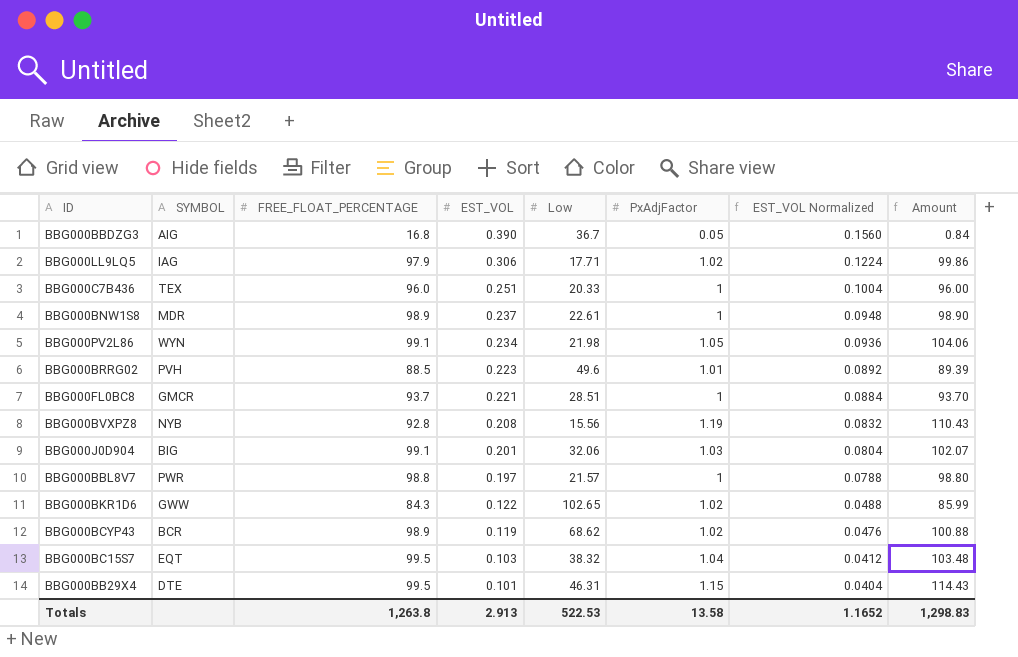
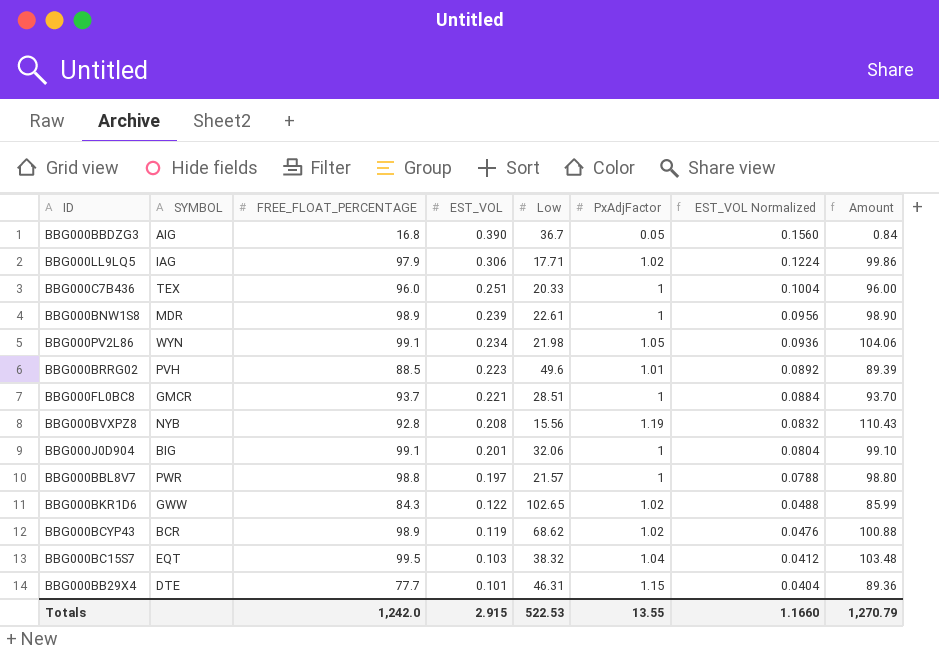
BBG000BNW1S8 | EST_VOL: 0.237 -> 0.239
BBG000BNW1S8 | EST_VOL Normalized: 0.0948 -> 0.0956
BBG000J0D904 | PxAdjFactor: 1.03 -> 1
BBG000J0D904 | Amount: 102.07 -> 99.10
BBG000BB29X4 | FREE_FLOAT_PERCENTAGE: 99.5 -> 77.7
BBG000BB29X4 | Amount: 114.43 -> 89.36
Totals | FREE_FLOAT_PERCENTAGE: 1,263.8 -> 1,242.0
Totals | EST_VOL: 2.913 -> 2.915
Totals | PxAdjFactor: 13.58 -> 13.55
Totals | EST_VOL Normalized: 1.1652 -> 1.1660
Totals | Amount: 1,298.83 -> 1,270.79

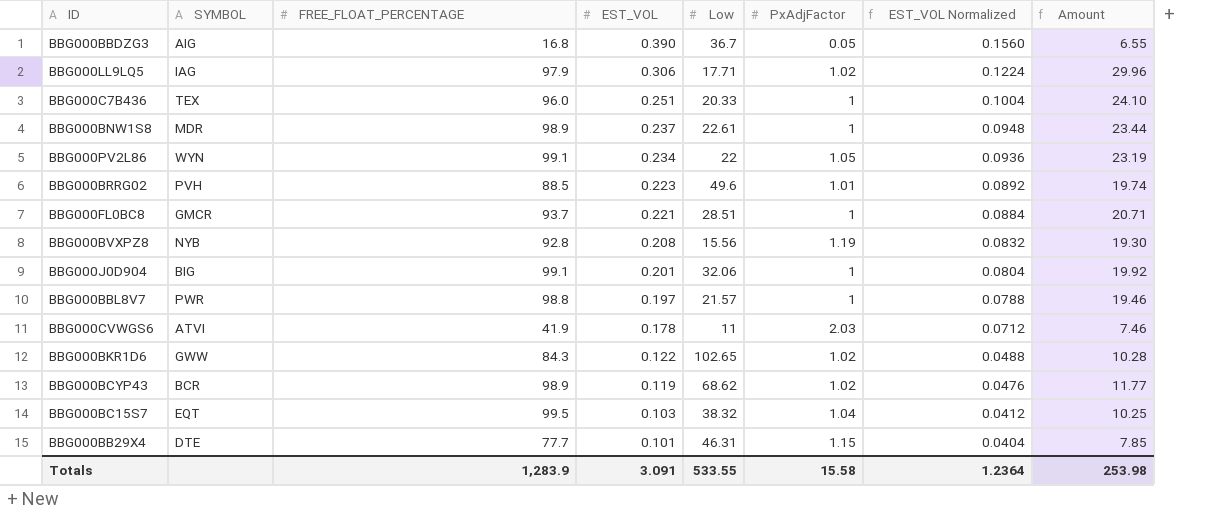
column Amount | formula: [FREE_FLOAT_PERCENTAGE] * [PxAdjFactor] -> [FREE_FLOAT_PERCENTAGE] * [EST_VOL]
BBG000BNW1S8 | EST_VOL: 0.239 -> 0.237
BBG000BNW1S8 | EST_VOL Normalized: 0.0956 -> 0.0948
BBG000PV2L86 | Low: 21.98 -> 22
row BBG000CVWGS6: none -> ATVI | 41.9 | 0.178 | 11 | 2.03 | 0.0712 | 7.46
Totals | FREE_FLOAT_PERCENTAGE: 1,242.0 -> 1,283.9
Totals | EST_VOL: 2.915 -> 3.091
Totals | Low: 522.53 -> 533.55
Totals | PxAdjFactor: 13.55 -> 15.58
Totals | EST_VOL Normalized: 1.1660 -> 1.2364
Totals | Amount: 1,270.79 -> 253.98

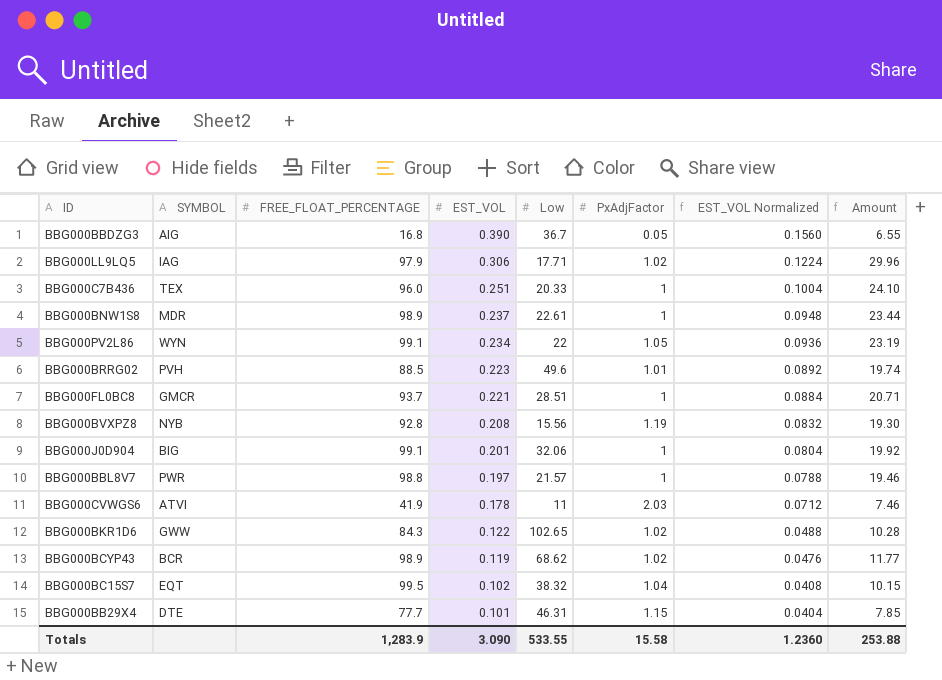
BBG000BC15S7 | EST_VOL: 0.103 -> 0.102
BBG000BC15S7 | EST_VOL Normalized: 0.0412 -> 0.0408
BBG000BC15S7 | Amount: 10.25 -> 10.15
Totals | EST_VOL: 3.091 -> 3.090
Totals | EST_VOL Normalized: 1.2364 -> 1.2360
Totals | Amount: 253.98 -> 253.88

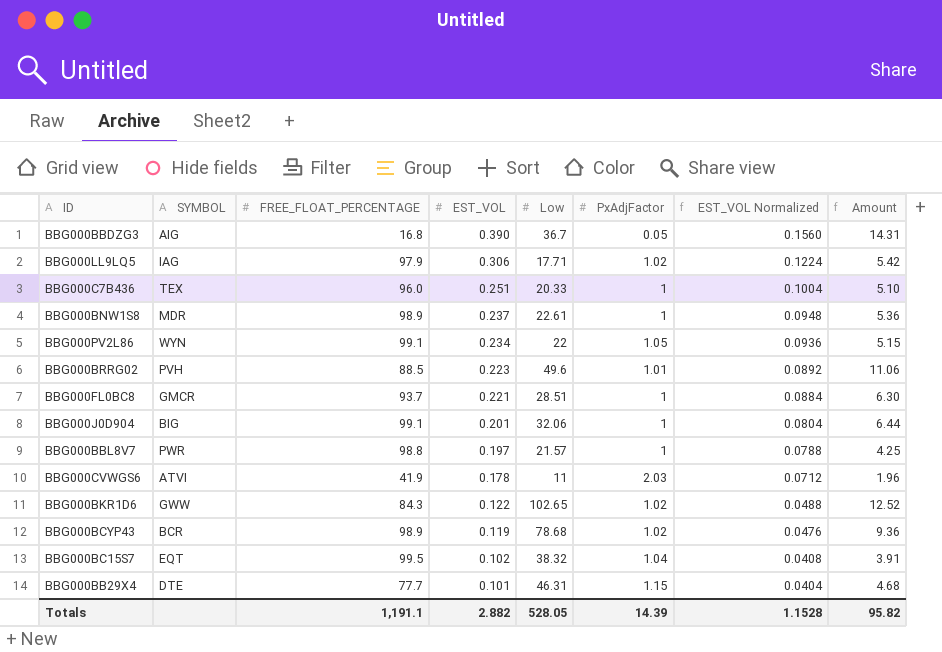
column Amount | formula: [FREE_FLOAT_PERCENTAGE] * [EST_VOL] -> [EST_VOL] * [Low]
row BBG000BVXPZ8: NYB | 92.8 | 0.208 | 15.56 | 1.19 | 0.0832 | 19.30 -> none
BBG000BCYP43 | Low: 68.62 -> 78.68
Totals | FREE_FLOAT_PERCENTAGE: 1,283.9 -> 1,191.1
Totals | EST_VOL: 3.090 -> 2.882
Totals | Low: 533.55 -> 528.05
Totals | PxAdjFactor: 15.58 -> 14.39
Totals | EST_VOL Normalized: 1.2360 -> 1.1528
Totals | Amount: 253.88 -> 95.82

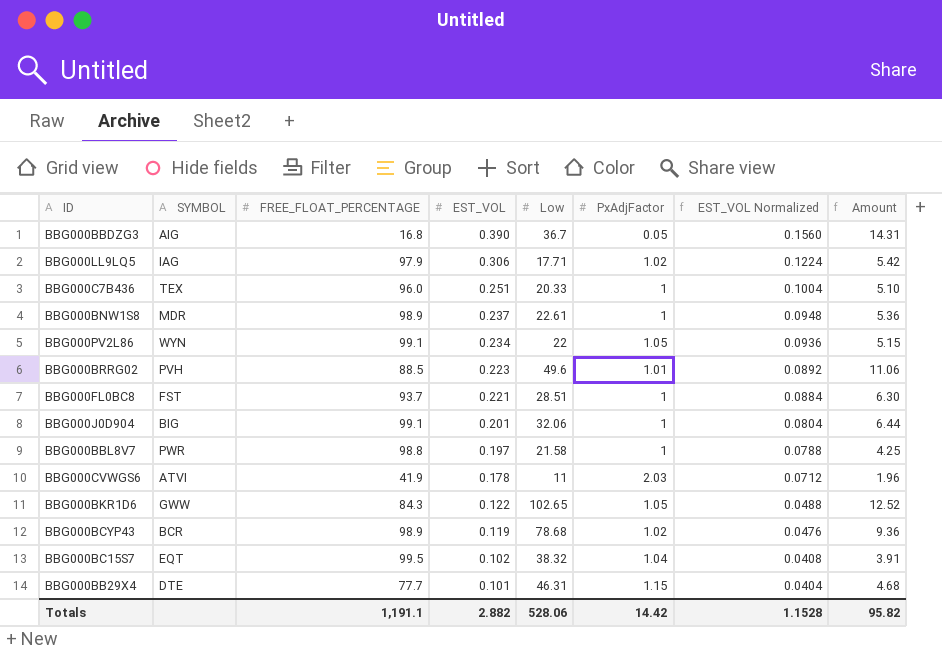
BBG000FL0BC8 | SYMBOL: GMCR -> FST
BBG000BBL8V7 | Low: 21.57 -> 21.58
BBG000BKR1D6 | PxAdjFactor: 1.02 -> 1.05
Totals | Low: 528.05 -> 528.06
Totals | PxAdjFactor: 14.39 -> 14.42

